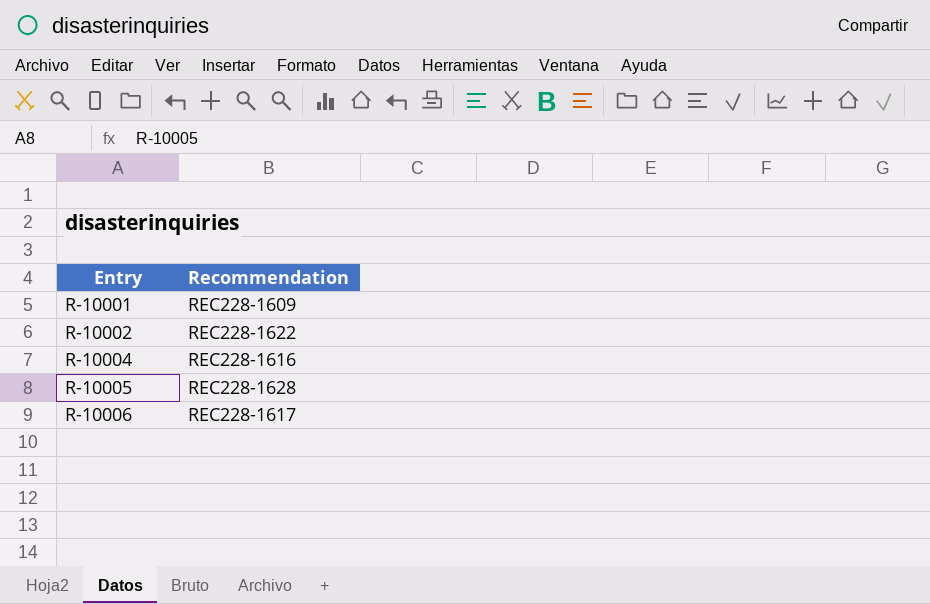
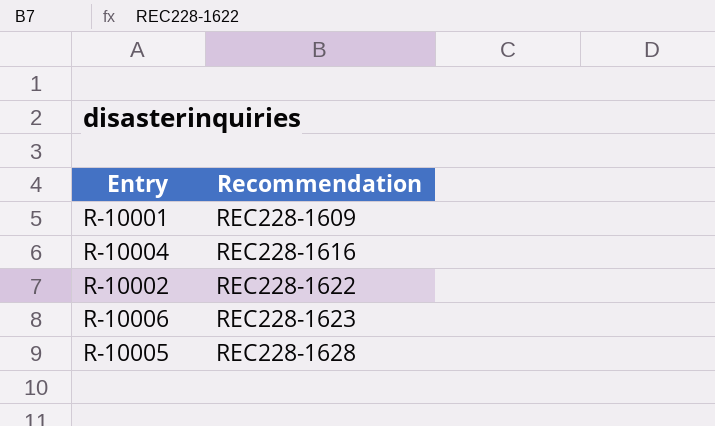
row order: Entry ascending -> Recommendation ascending
R-10006 | Recommendation: REC228-1617 -> REC228-1623

